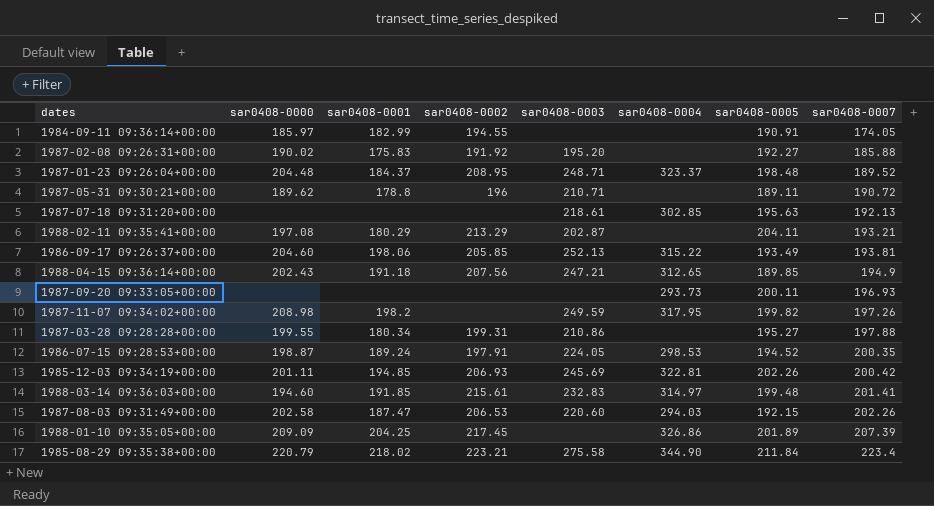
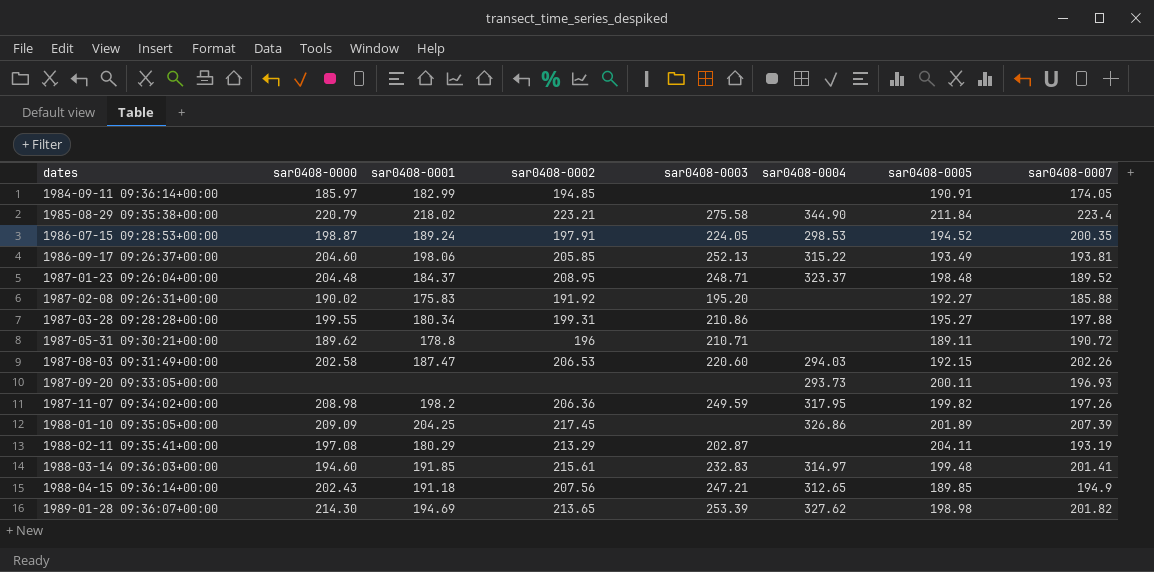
row order: sar0408-0007 ascending -> dates ascending
row 1987-07-18 09:31:20+00:00: none | none | none | 218.61 | 302.85 | 195.63 | 192.13 -> none
row 1985-12-03 09:34:19+00:00: 201.11 | 194.85 | 206.93 | 245.69 | 322.81 | 202.26 | 200.42 -> none
1984-09-11 09:36:14+00:00 | sar0408-0002: 194.55 -> 194.85
1987-11-07 09:34:02+00:00 | sar0408-0002: none -> 206.36
1988-02-11 09:35:41+00:00 | sar0408-0007: 193.21 -> 193.19
row 1989-01-28 09:36:07+00:00: none -> 214.30 | 194.69 | 213.65 | 253.39 | 327.62 | 198.98 | 201.82

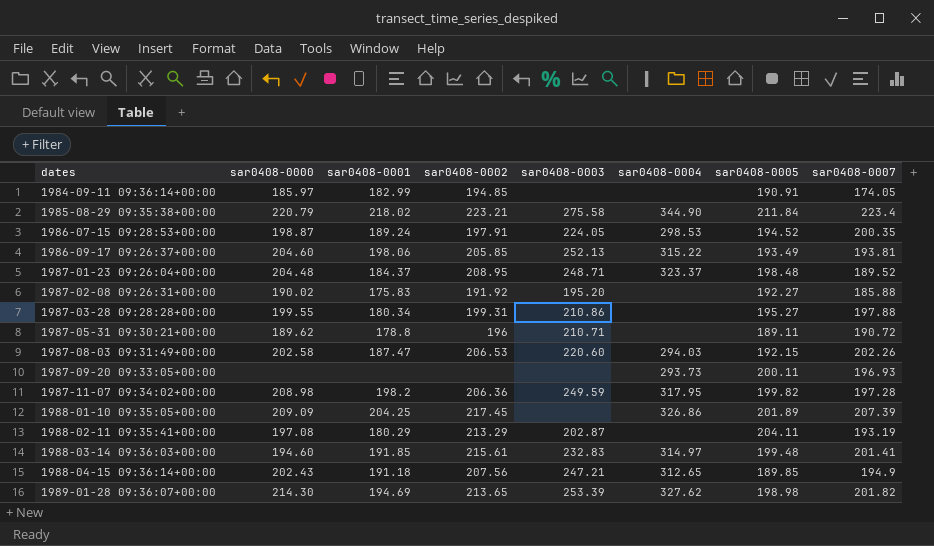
1987-11-07 09:34:02+00:00 | sar0408-0007: 197.26 -> 197.28

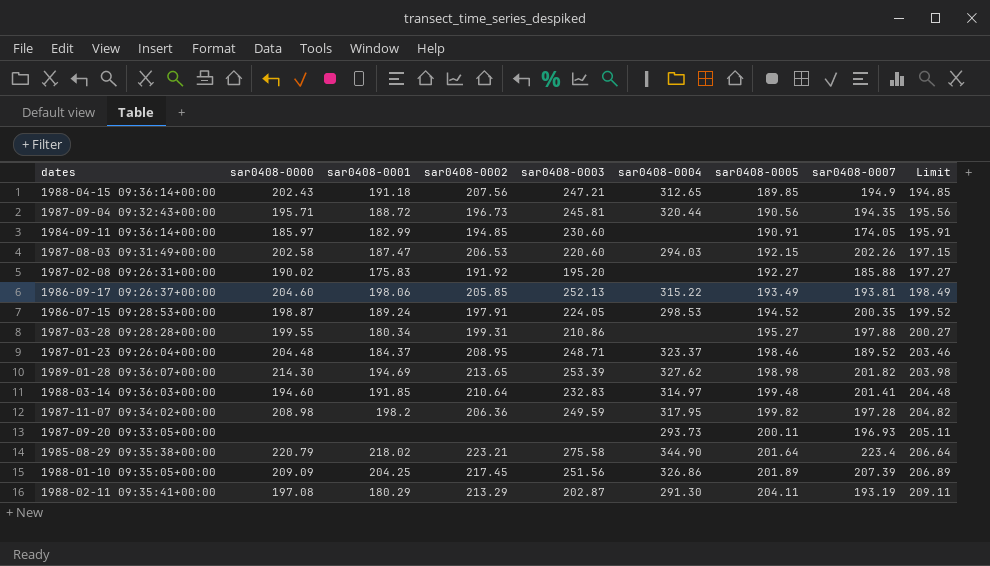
row order: dates ascending -> sar0408-0005 ascending
column Limit | formula: none -> [sar0408-0005] + 5
row 1987-05-31 09:30:21+00:00: 189.62 | 178.8 | 196 | 210.71 | none | 189.11 | 190.72 -> none
row 1987-09-04 09:32:43+00:00: none -> 195.71 | 188.72 | 196.73 | 245.81 | 320.44 | 190.56 | 194.35 | 195.56
1984-09-11 09:36:14+00:00 | sar0408-0003: none -> 230.60
1987-01-23 09:26:04+00:00 | sar0408-0005: 198.48 -> 198.46
1988-03-14 09:36:03+00:00 | sar0408-0002: 215.61 -> 210.64
1985-08-29 09:35:38+00:00 | sar0408-0005: 211.84 -> 201.64
1988-01-10 09:35:05+00:00 | sar0408-0003: none -> 251.56
1988-02-11 09:35:41+00:00 | sar0408-0004: none -> 291.30

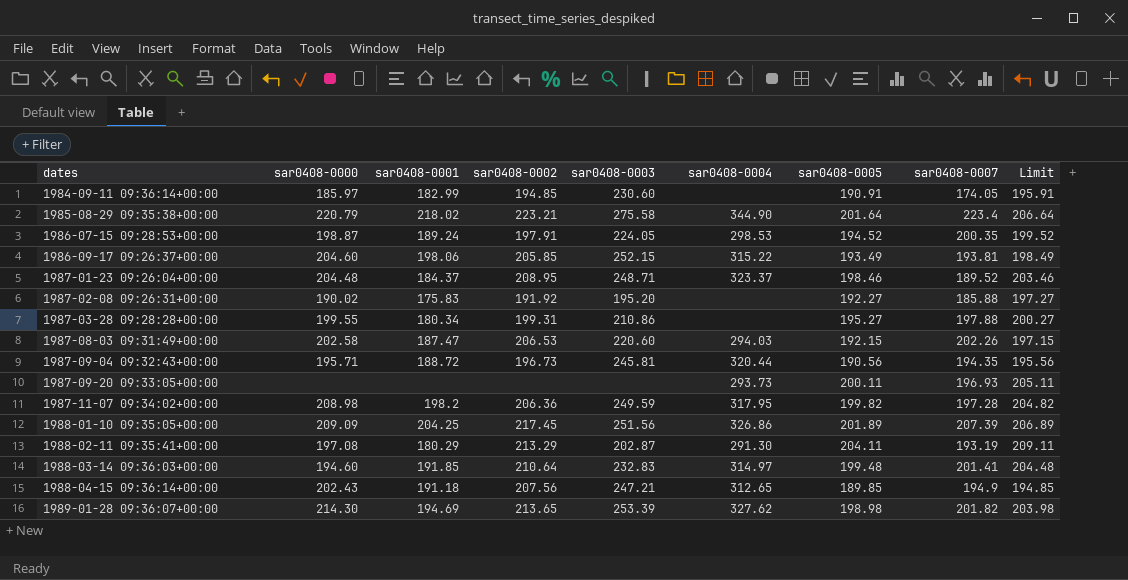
row order: sar0408-0005 ascending -> dates ascending
1986-09-17 09:26:37+00:00 | sar0408-0003: 252.13 -> 252.15

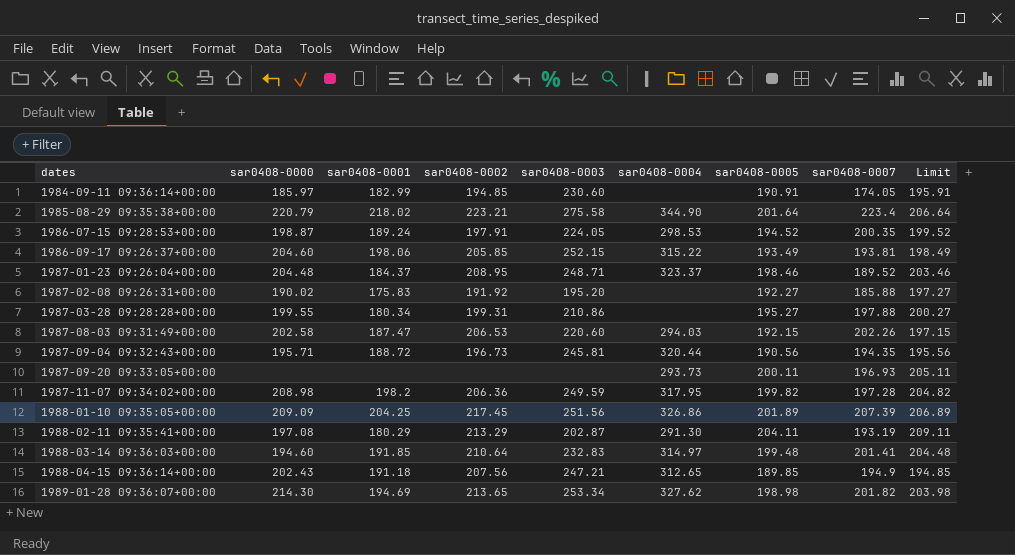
1989-01-28 09:36:07+00:00 | sar0408-0003: 253.39 -> 253.34

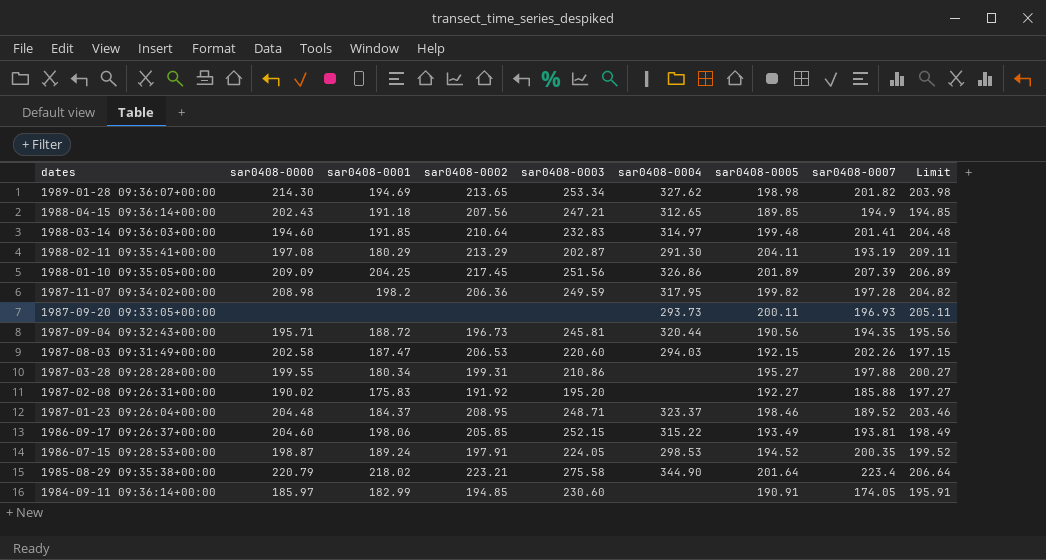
row order: dates ascending -> dates descending

